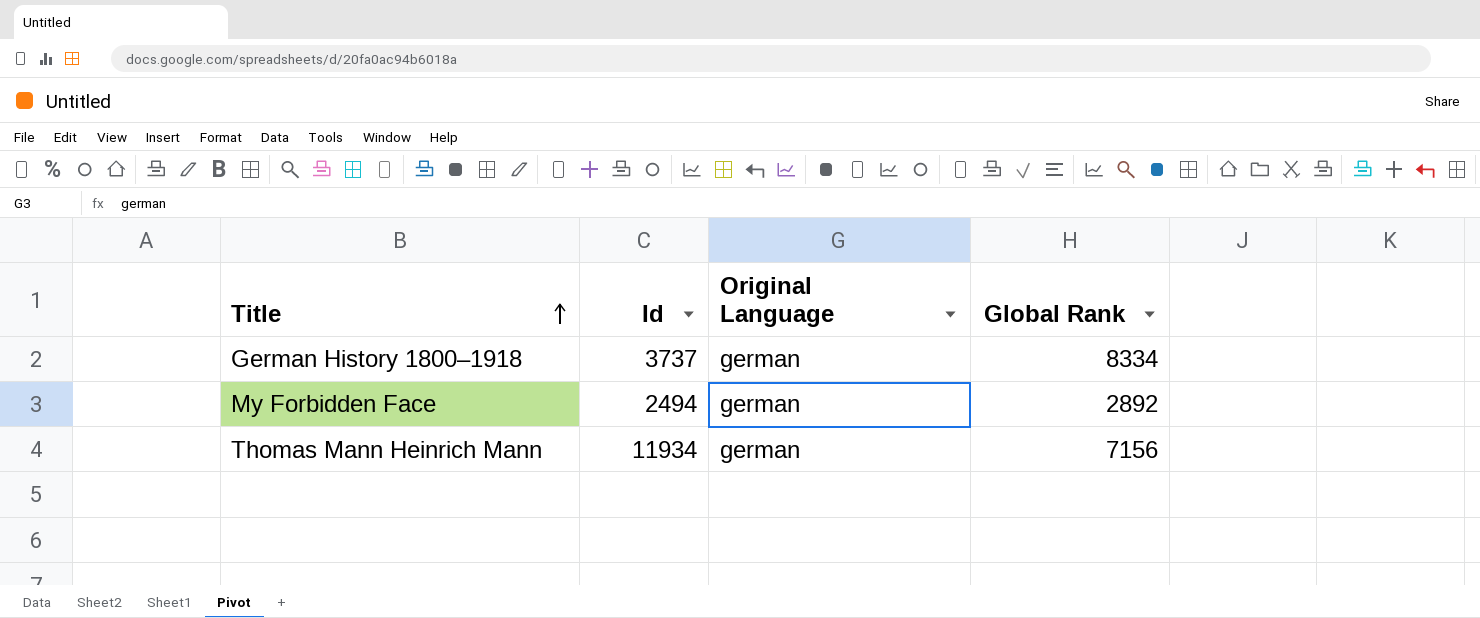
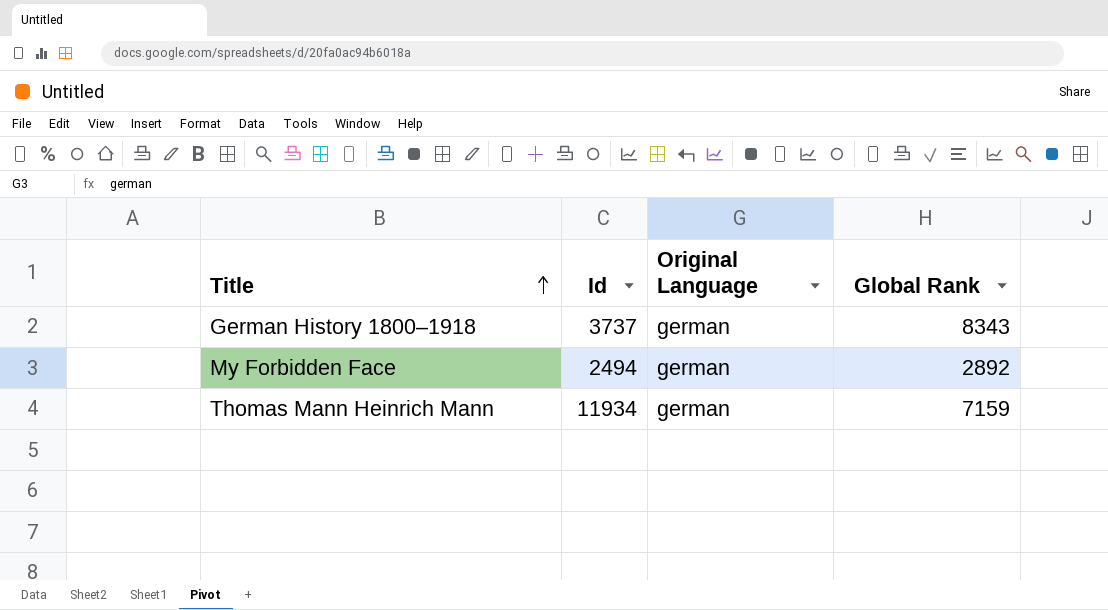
German History 1800–1918 | Global Rank: 8334 -> 8343
Thomas Mann Heinrich Mann | Global Rank: 7156 -> 7159

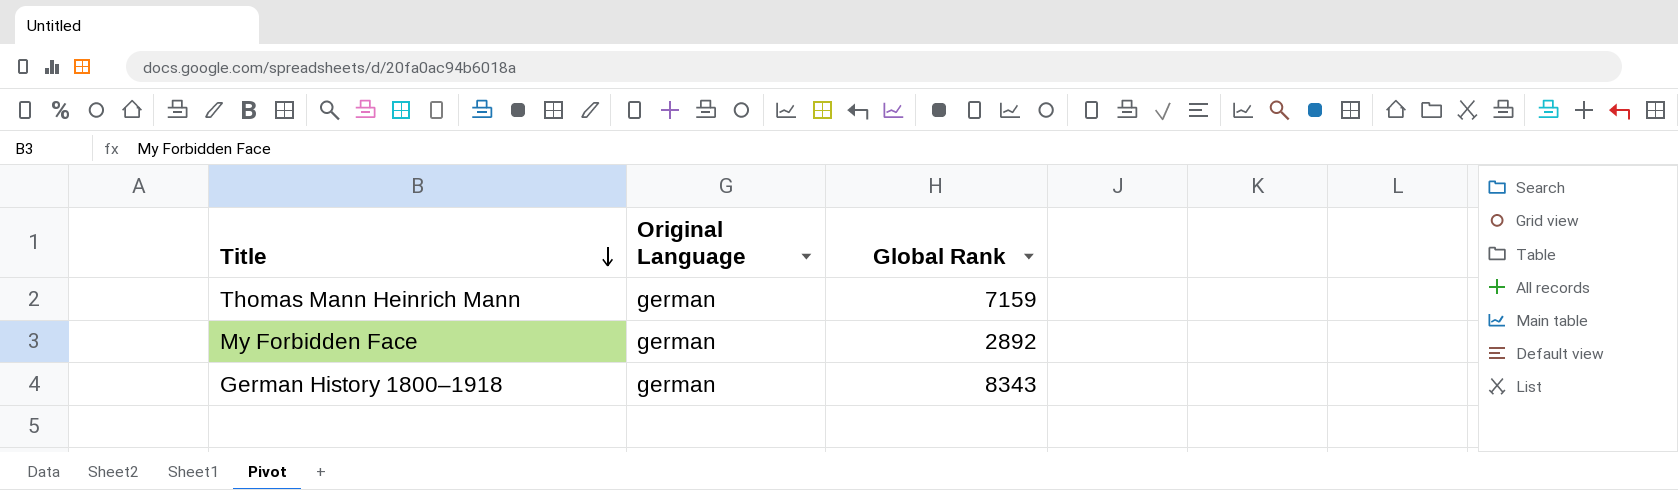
row order: Title ascending -> Title descending
column Id | position: 2 -> none

